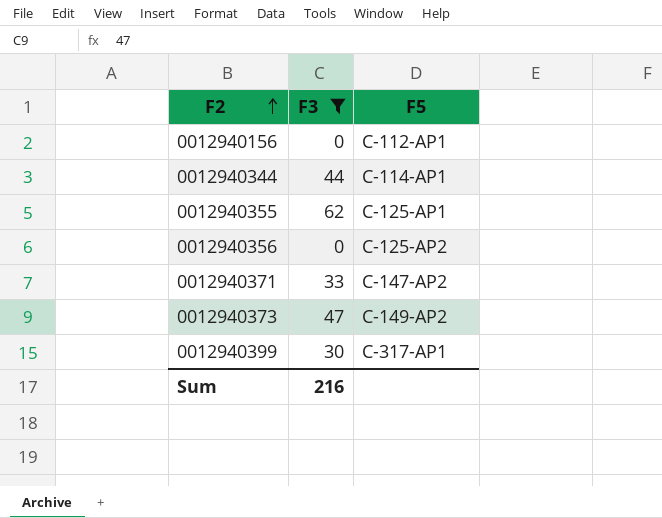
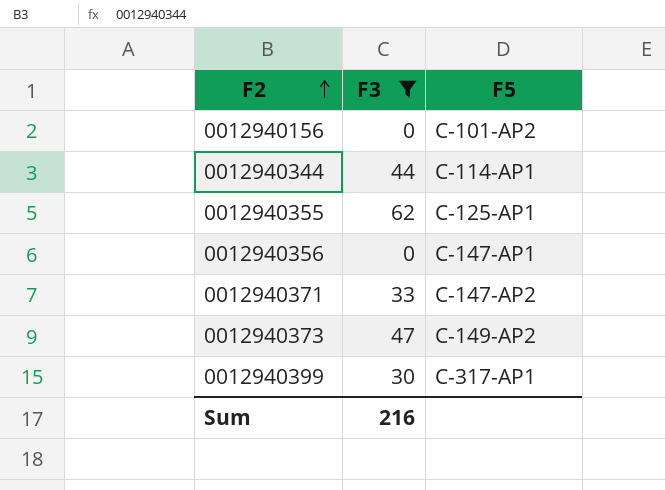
0012940156 | F5: C-112-AP1 -> C-101-AP2
0012940356 | F5: C-125-AP2 -> C-147-AP1

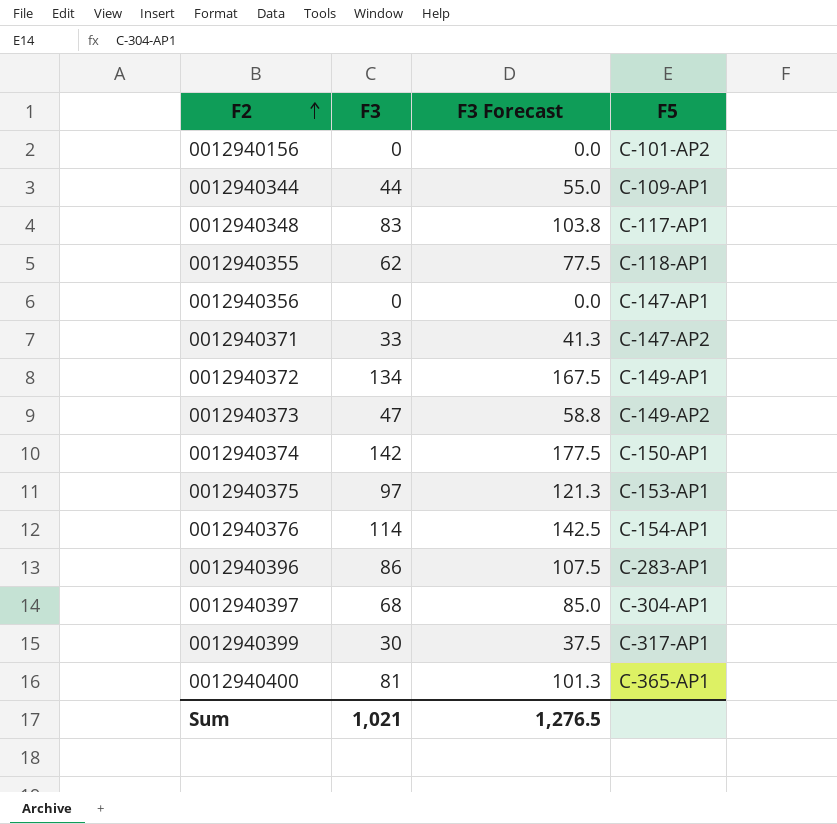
filter: F3 <= 62 -> none
column F3 Forecast | formula: none -> [F3] * 1.25
0012940344 | F5: C-114-AP1 -> C-109-AP1
0012940355 | F5: C-125-AP1 -> C-118-AP1
Sum | F3: 216 -> 1,021

